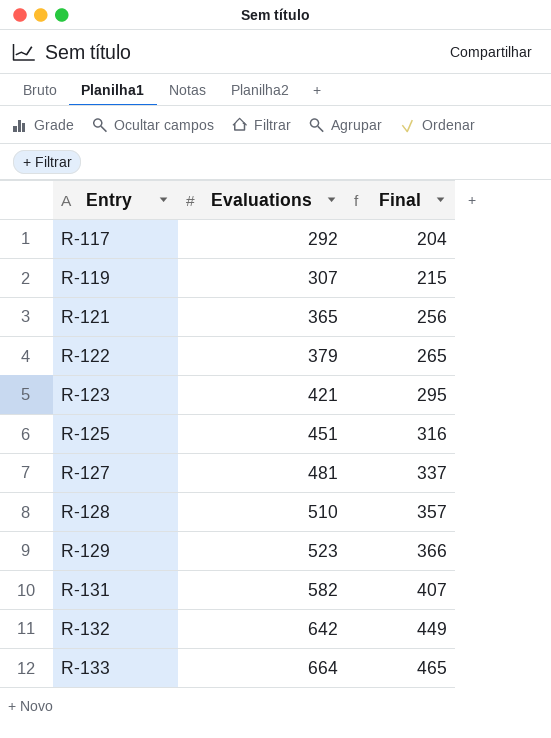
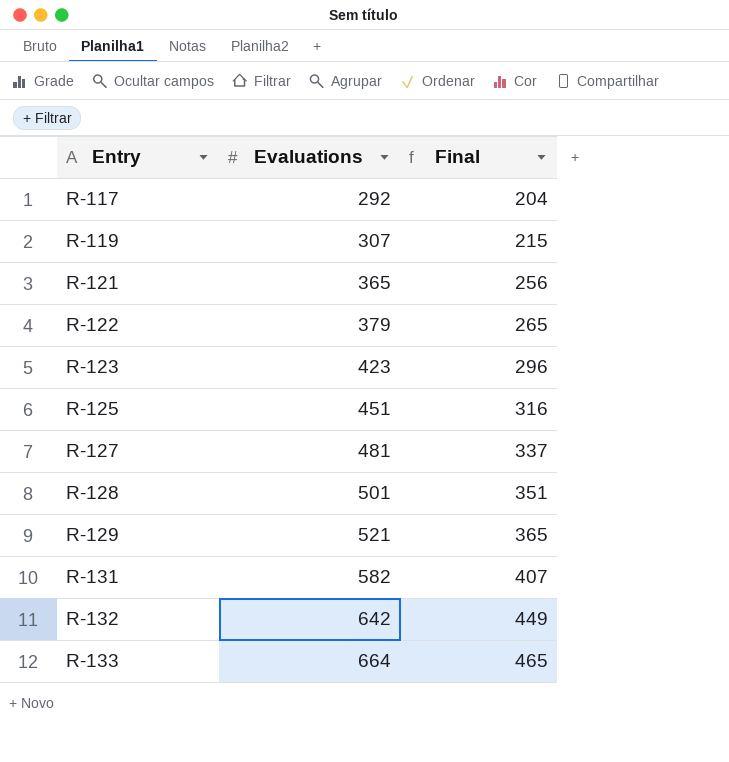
R-123 | Evaluations: 421 -> 423
R-123 | Final: 295 -> 296
R-128 | Evaluations: 510 -> 501
R-128 | Final: 357 -> 351
R-129 | Evaluations: 523 -> 521
R-129 | Final: 366 -> 365

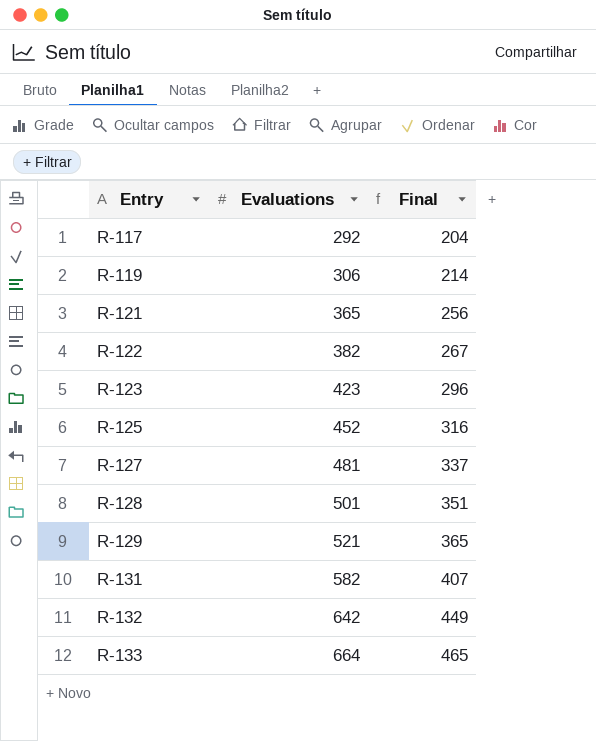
R-119 | Evaluations: 307 -> 306
R-119 | Final: 215 -> 214
R-122 | Evaluations: 379 -> 382
R-122 | Final: 265 -> 267
R-125 | Evaluations: 451 -> 452

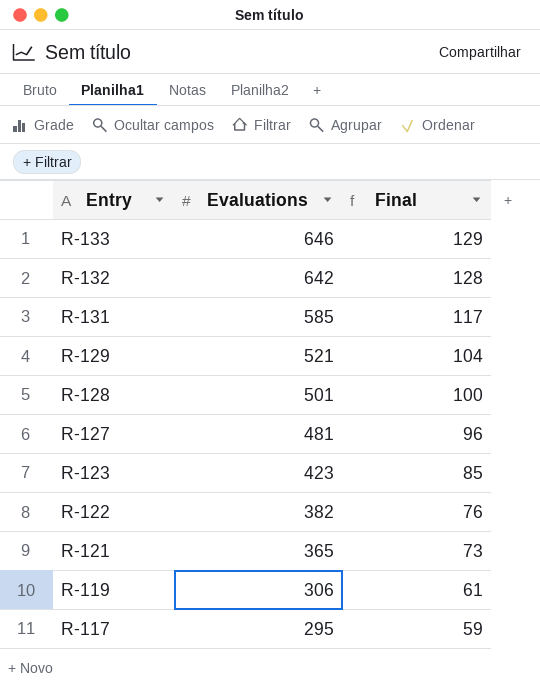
row order: Entry ascending -> Entry descending
column Final | formula: [Evaluations] * 0.7 -> [Evaluations] * 0.2
row R-125: 452 | 316 -> none
R-133 | Evaluations: 664 -> 646
R-131 | Evaluations: 582 -> 585
R-117 | Evaluations: 292 -> 295

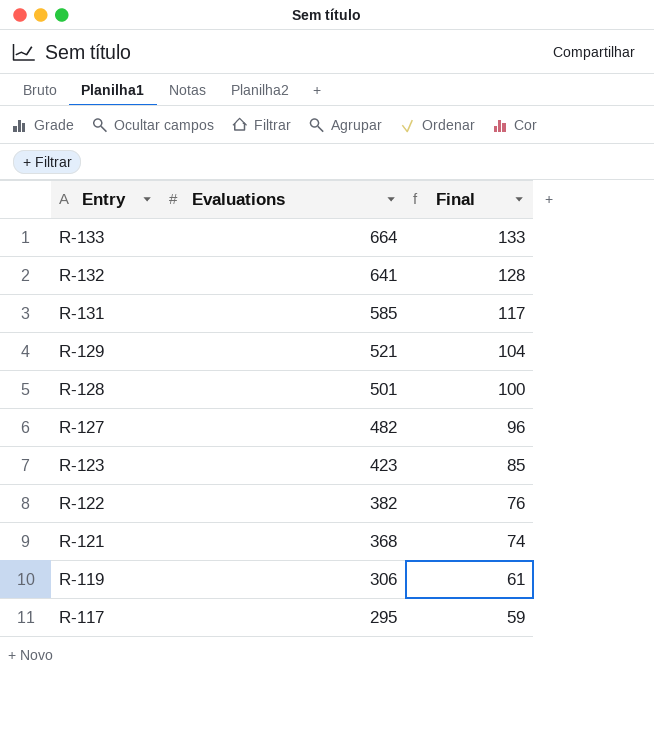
R-133 | Evaluations: 646 -> 664
R-133 | Final: 129 -> 133
R-132 | Evaluations: 642 -> 641
R-127 | Evaluations: 481 -> 482
R-121 | Evaluations: 365 -> 368
R-121 | Final: 73 -> 74

